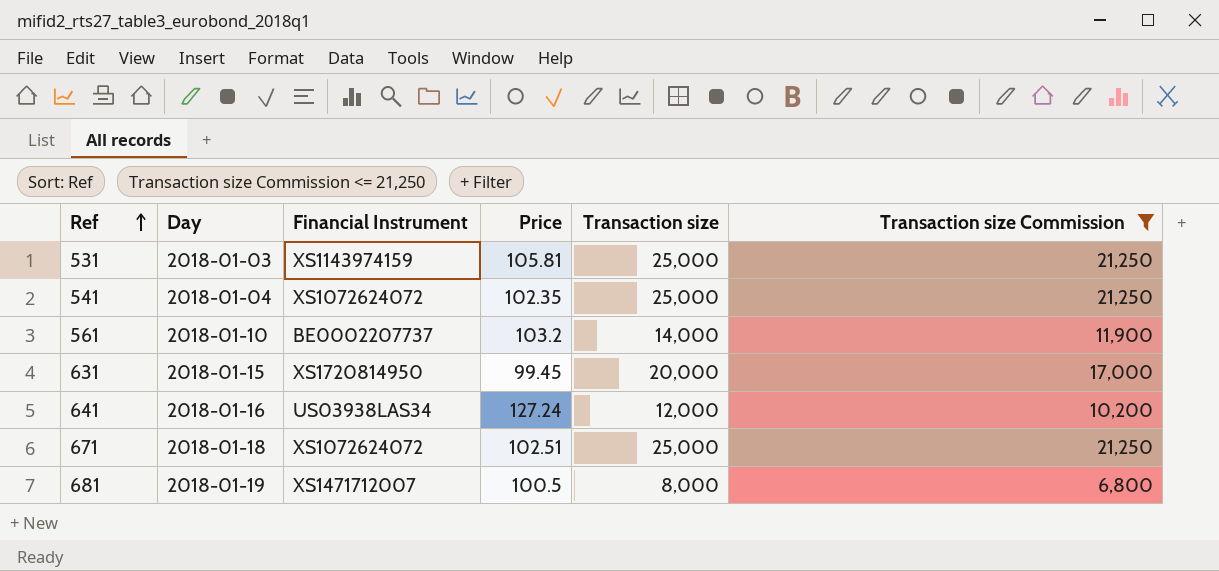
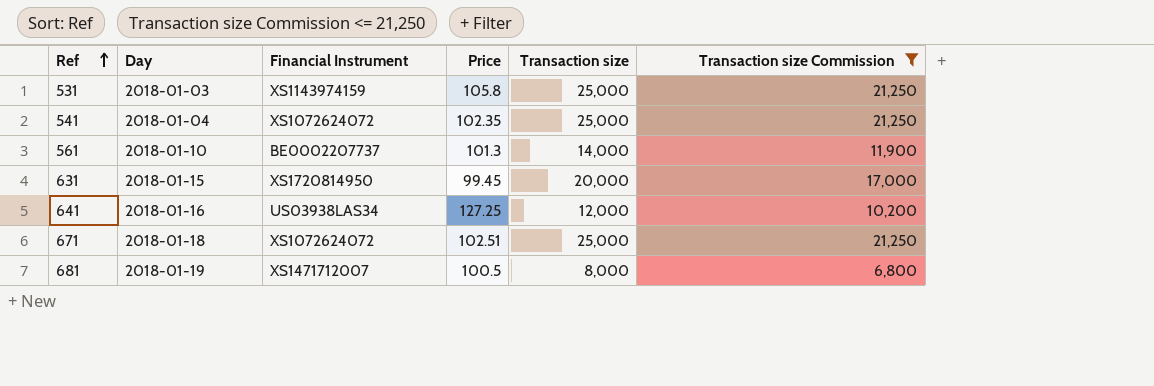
531 | Price: 105.81 -> 105.8
561 | Price: 103.2 -> 101.3
641 | Price: 127.24 -> 127.25

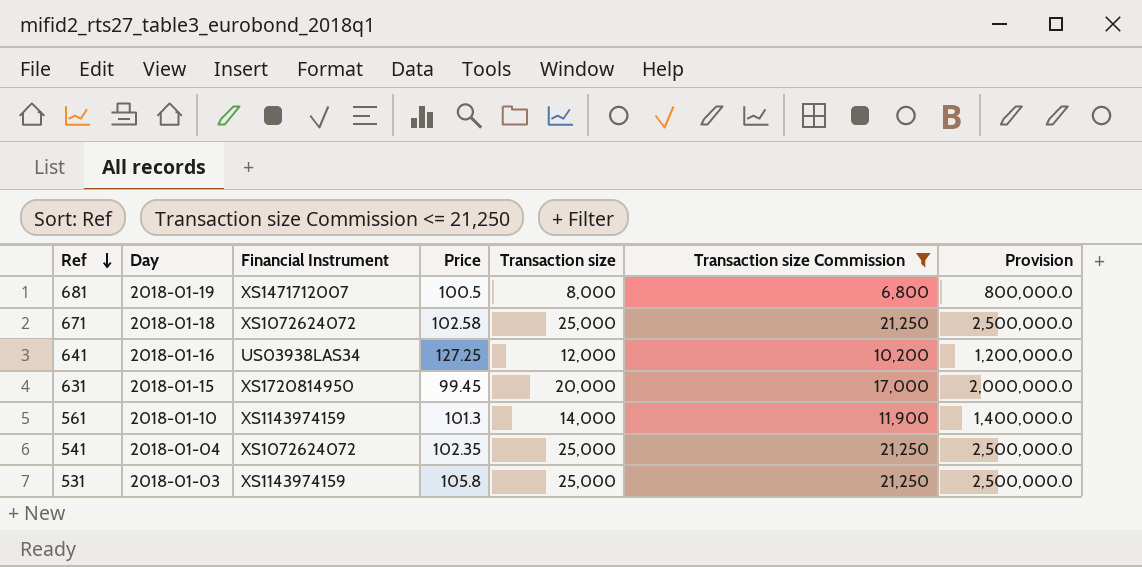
row order: Ref ascending -> Ref descending
column Provision | formula: none -> [Transaction size] * 100
671 | Price: 102.51 -> 102.58
561 | Financial Instrument: BE0002207737 -> XS1143974159

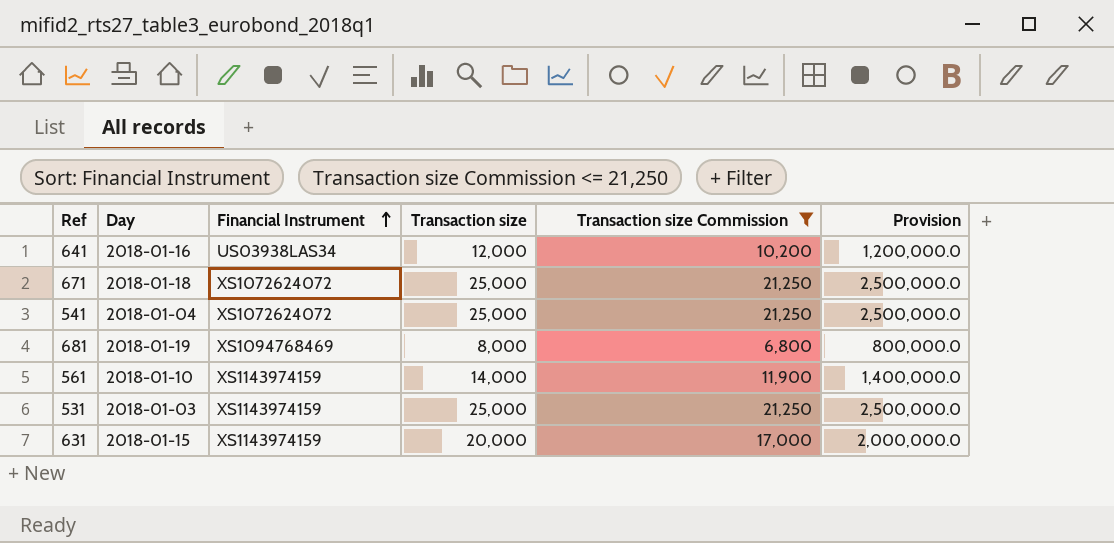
row order: Ref descending -> Financial Instrument ascending
column Price | position: 4 -> none
681 | Financial Instrument: XS1471712007 -> XS1094768469
631 | Financial Instrument: XS1720814950 -> XS1143974159

